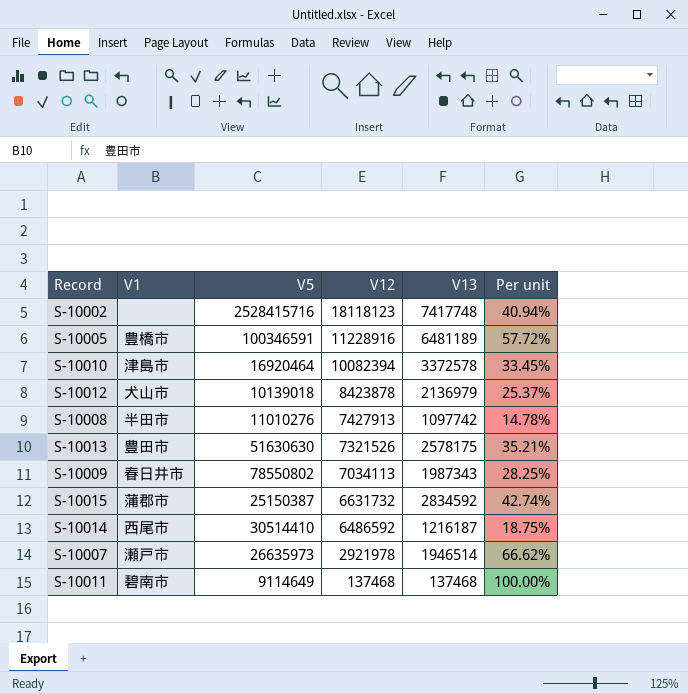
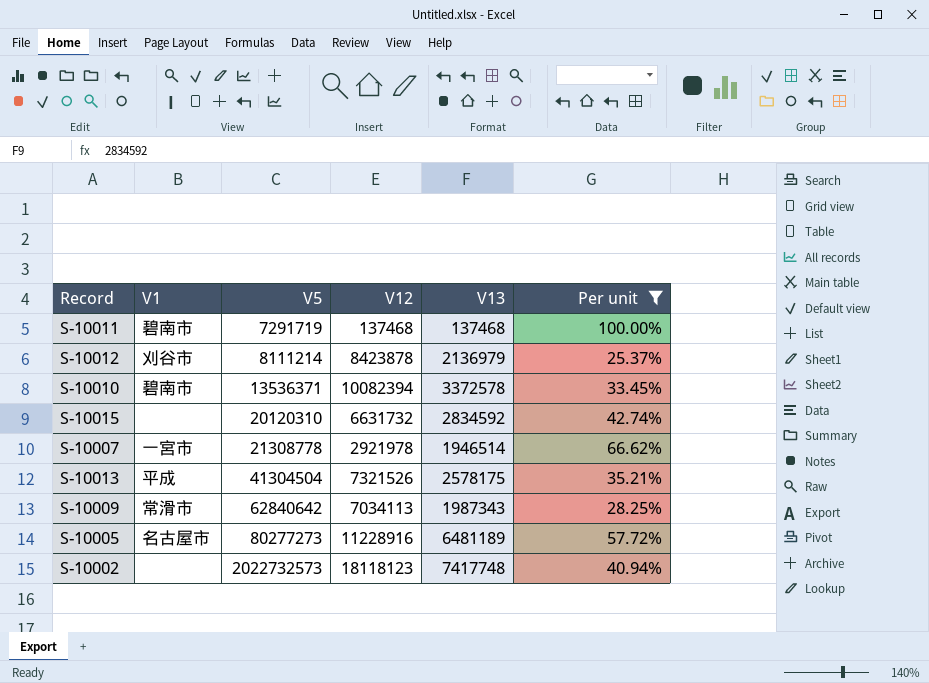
filter: none -> Per unit >= 25.37%
row order: V12 descending -> V5 ascending
S-10011 | V5: 9114649 -> 7291719
S-10012 | V1: 犬山市 -> 刈谷市
S-10012 | V5: 10139018 -> 8111214
S-10010 | V1: 津島市 -> 碧南市
S-10010 | V5: 16920464 -> 13536371
S-10015 | V1: 蒲郡市 -> none
S-10015 | V5: 25150387 -> 20120310
S-10007 | V1: 瀬戸市 -> 一宮市
S-10007 | V5: 26635973 -> 21308778
S-10013 | V1: 豊田市 -> 平成
S-10013 | V5: 51630630 -> 41304504
S-10009 | V1: 春日井市 -> 常滑市
S-10009 | V5: 78550802 -> 62840642
S-10005 | V1: 豊橋市 -> 名古屋市
S-10005 | V5: 100346591 -> 80277273
S-10002 | V5: 2528415716 -> 2022732573

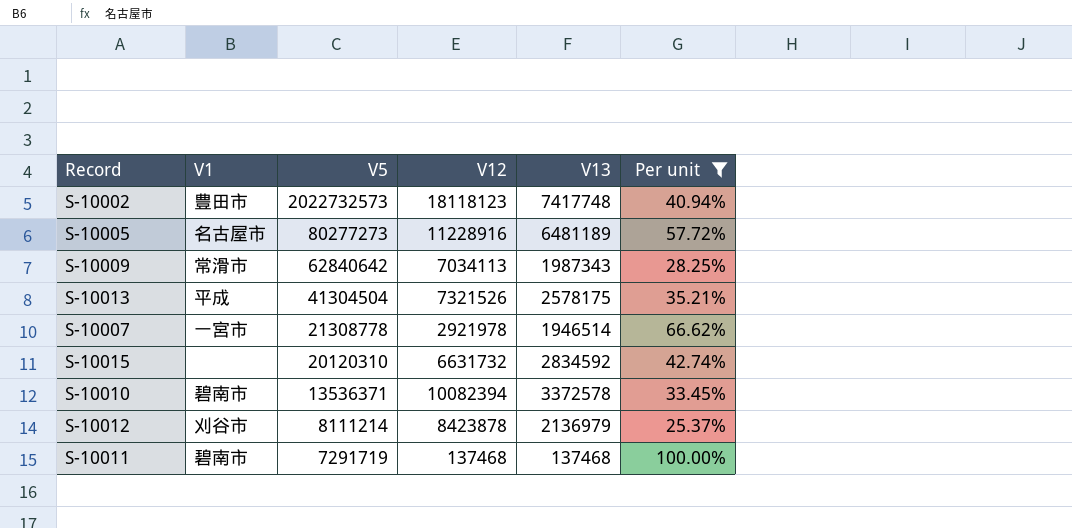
row order: V5 ascending -> V5 descending
S-10002 | V1: none -> 豊田市

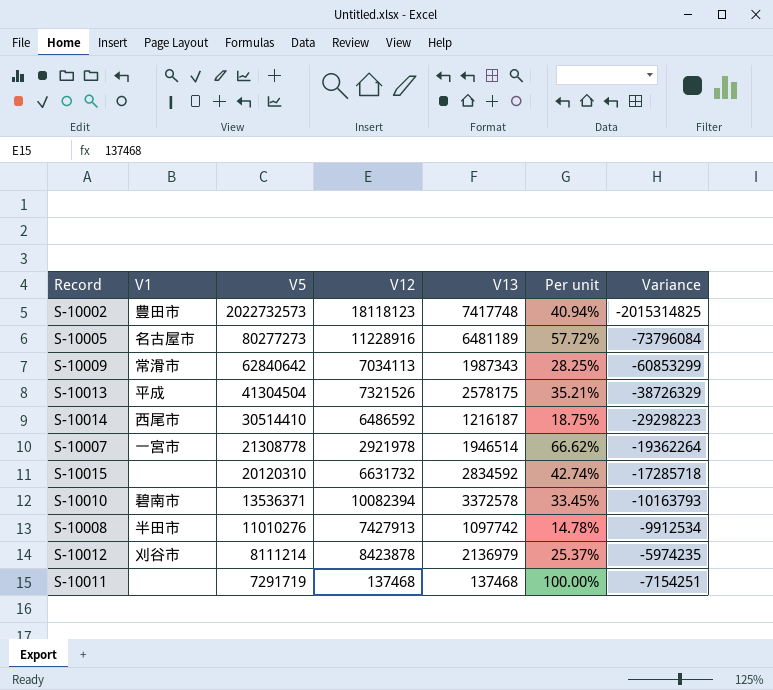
filter: Per unit >= 25.37% -> none
column Variance | formula: none -> [V13] - [V5]
S-10011 | V1: 碧南市 -> none

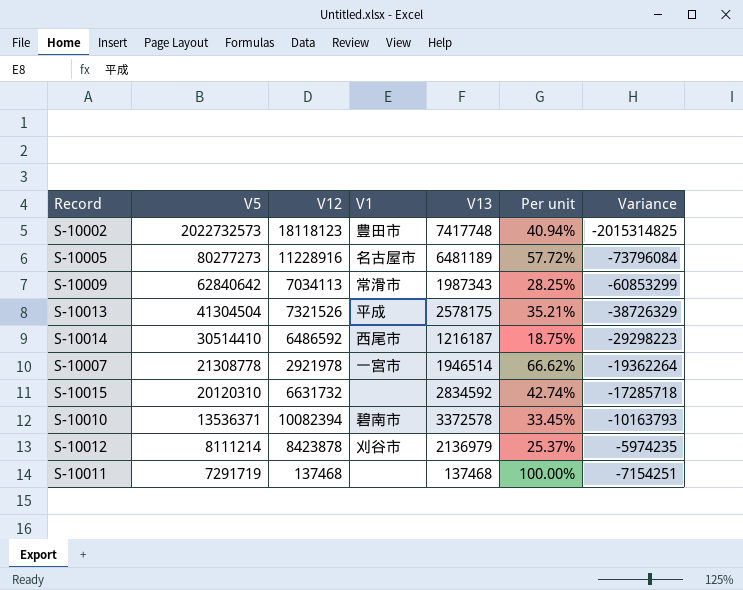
column V1 | position: 2 -> 4
row S-10008: 半田市 | 11010276 | 7427913 | 1097742 | 14.78% | -9912534 -> none

